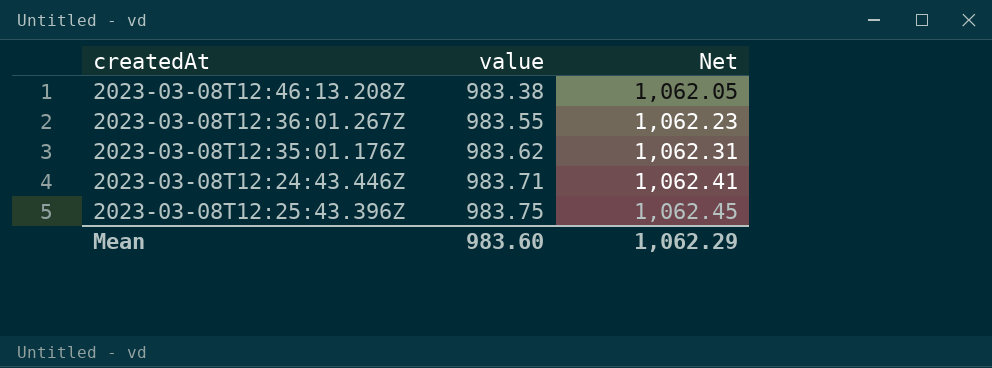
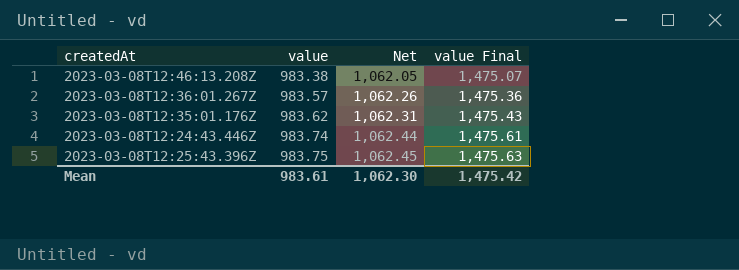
column value Final | formula: none -> [value] * 1.5
2023-03-08T12:36:01.267Z | value: 983.55 -> 983.57
2023-03-08T12:36:01.267Z | Net: 1,062.23 -> 1,062.26
2023-03-08T12:24:43.446Z | value: 983.71 -> 983.74
2023-03-08T12:24:43.446Z | Net: 1,062.41 -> 1,062.44
Mean | value: 983.60 -> 983.61
Mean | Net: 1,062.29 -> 1,062.30

